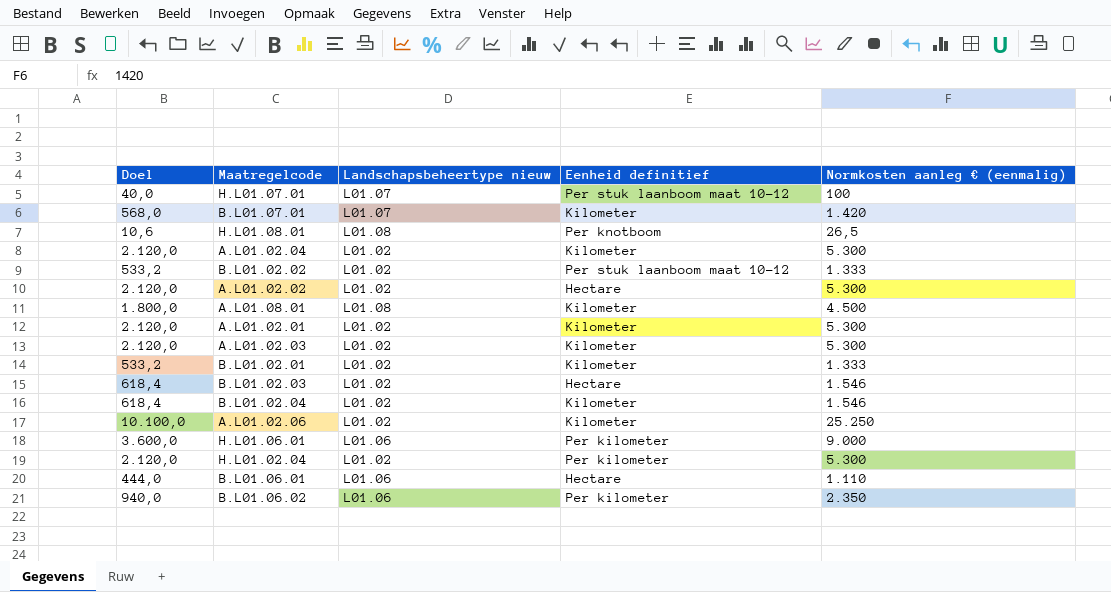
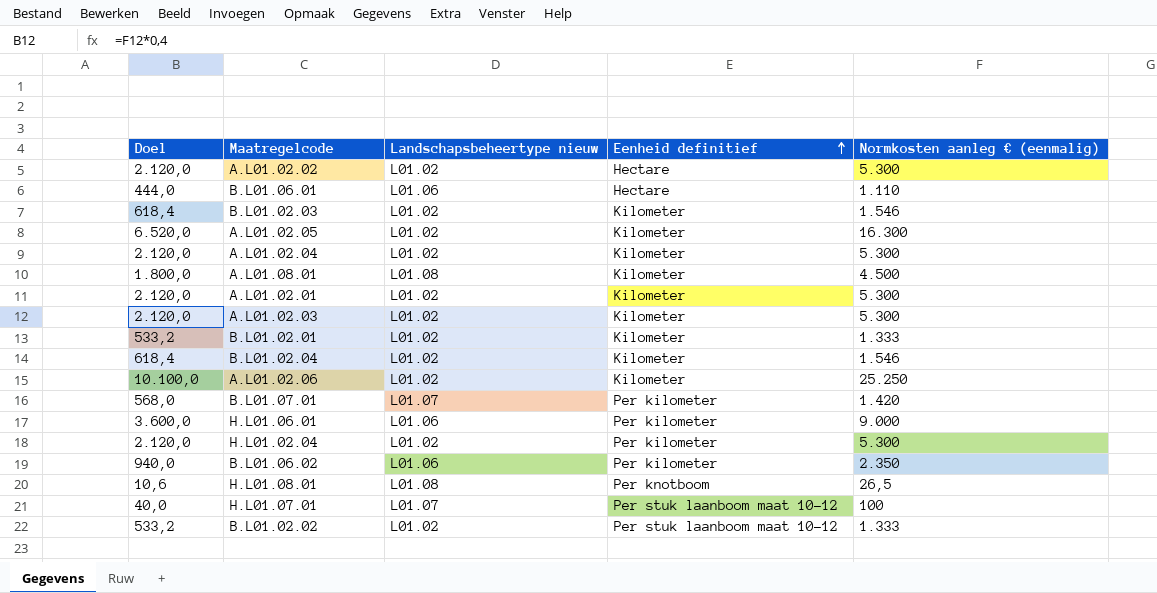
row order: none -> Eenheid definitief ascending
B.L01.02.03 | Eenheid definitief: Hectare -> Kilometer
row A.L01.02.05: none -> 6.520,0 | L01.02 | Kilometer | 16.300
B.L01.07.01 | Eenheid definitief: Kilometer -> Per kilometer

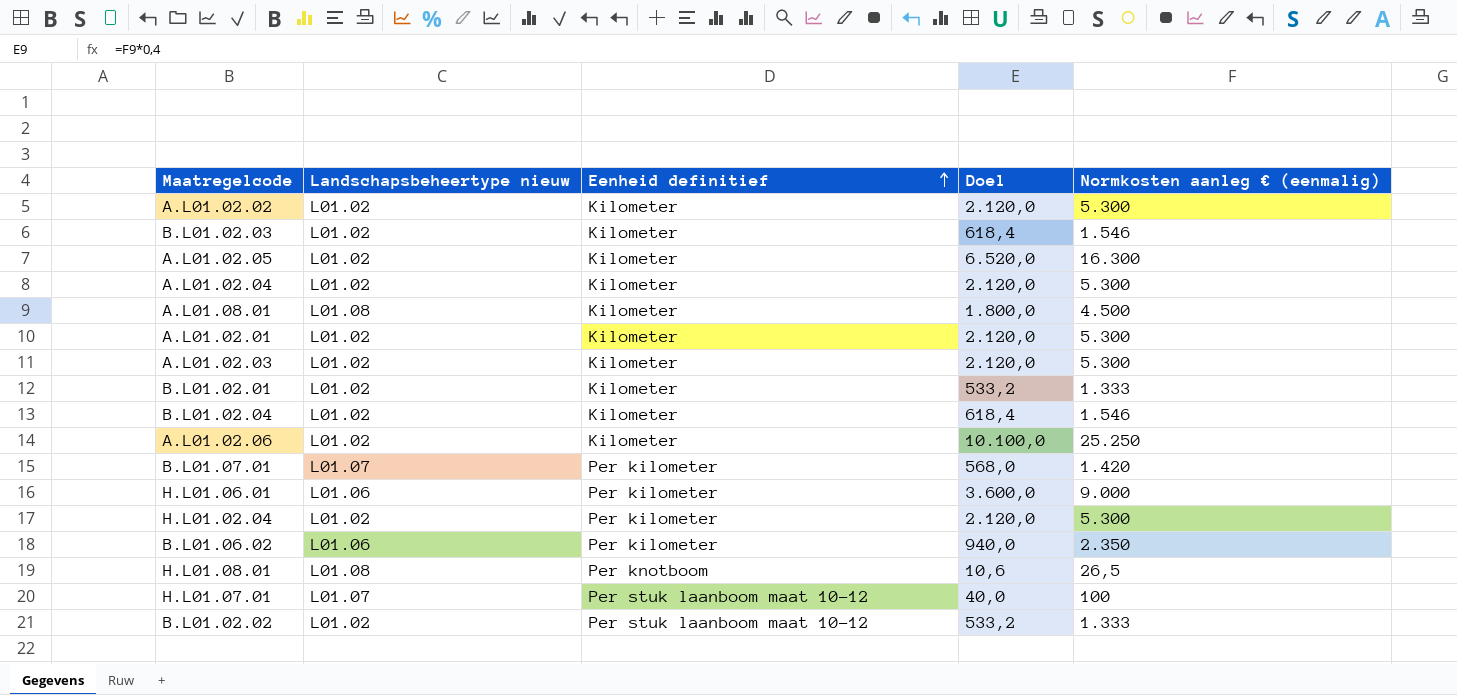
column Doel | position: 1 -> 4
row B.L01.06.01: 444,0 | L01.06 | Hectare | 1.110 -> none
A.L01.02.02 | Eenheid definitief: Hectare -> Kilometer

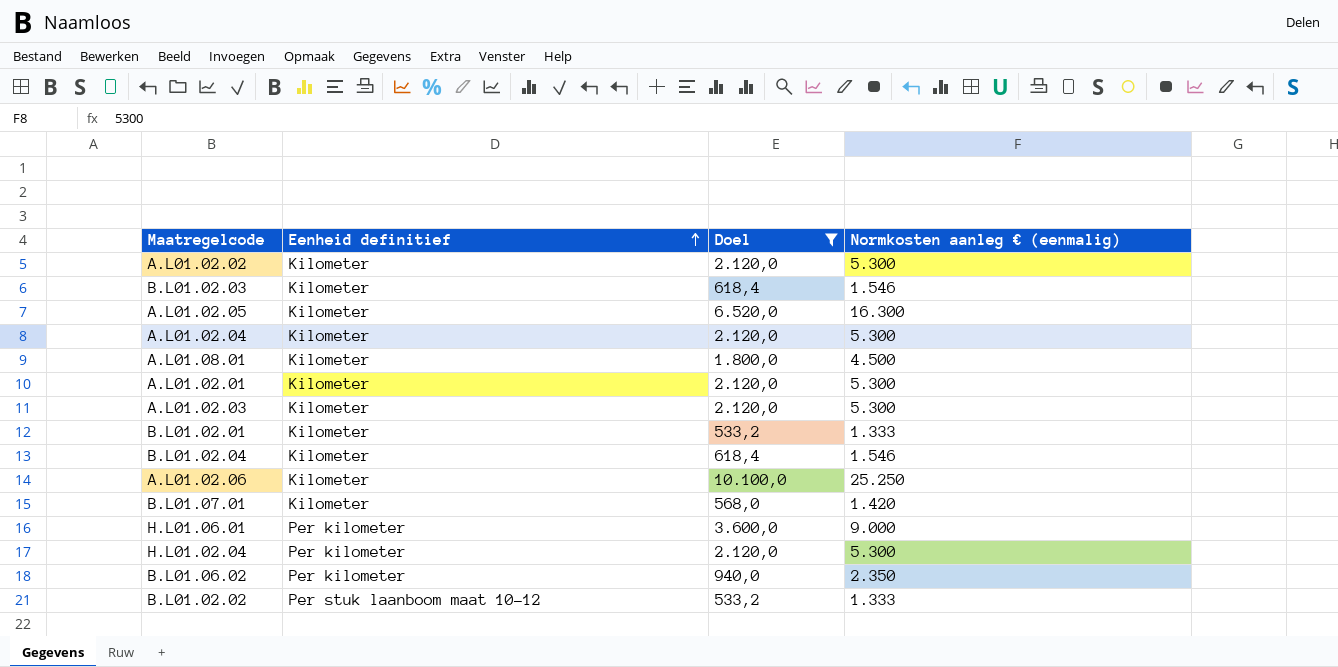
filter: none -> Doel >= 533,2
column Landschapsbeheertype nieuw | position: 2 -> none
B.L01.07.01 | Eenheid definitief: Per kilometer -> Kilometer

